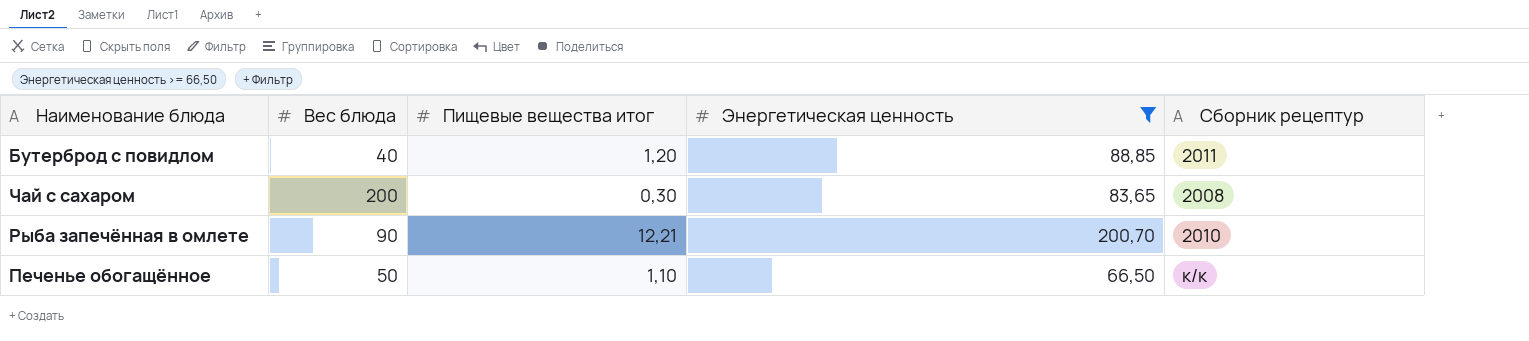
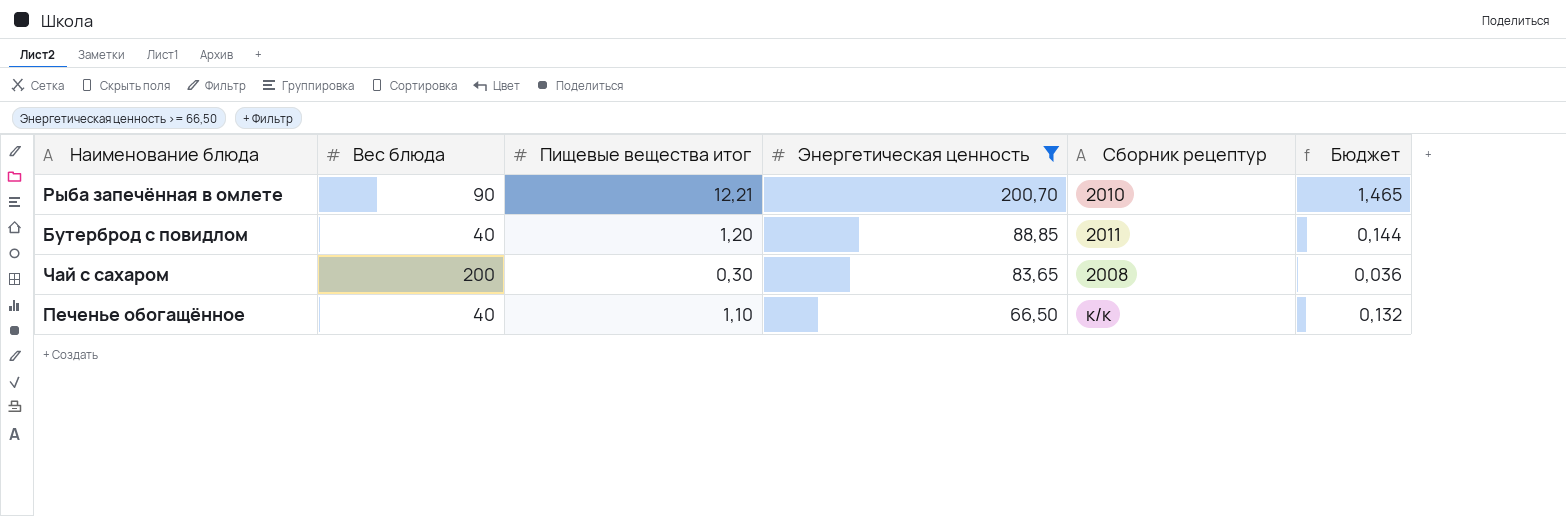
row order: none -> Энергетическая ценность descending
column Бюджет | formula: none -> [Пищевые вещества итог] * 0,12
Печенье обогащённое | Вес блюда: 50 -> 40

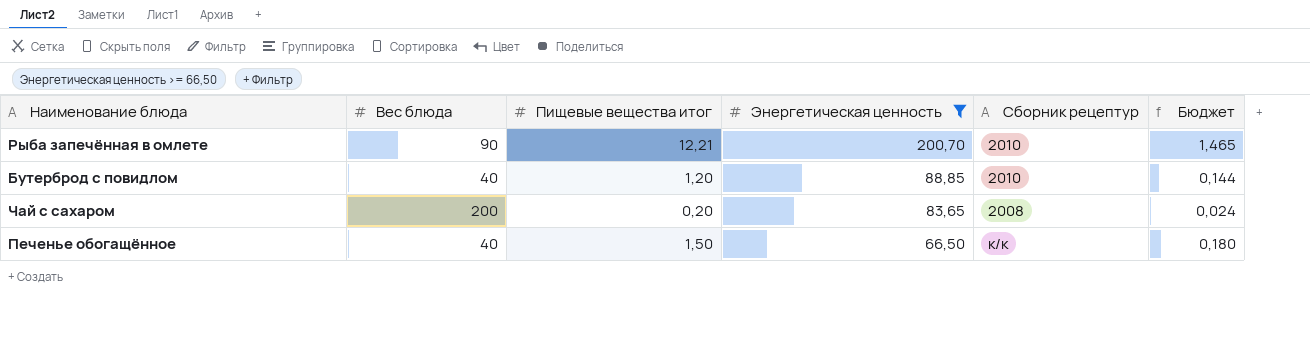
Бутерброд с повидлом | Сборник рецептур: 2011 -> 2010
Чай с сахаром | Пищевые вещества итог: 0,30 -> 0,20
Чай с сахаром | Бюджет: 0,036 -> 0,024
Печенье обогащённое | Пищевые вещества итог: 1,10 -> 1,50
Печенье обогащённое | Бюджет: 0,132 -> 0,180

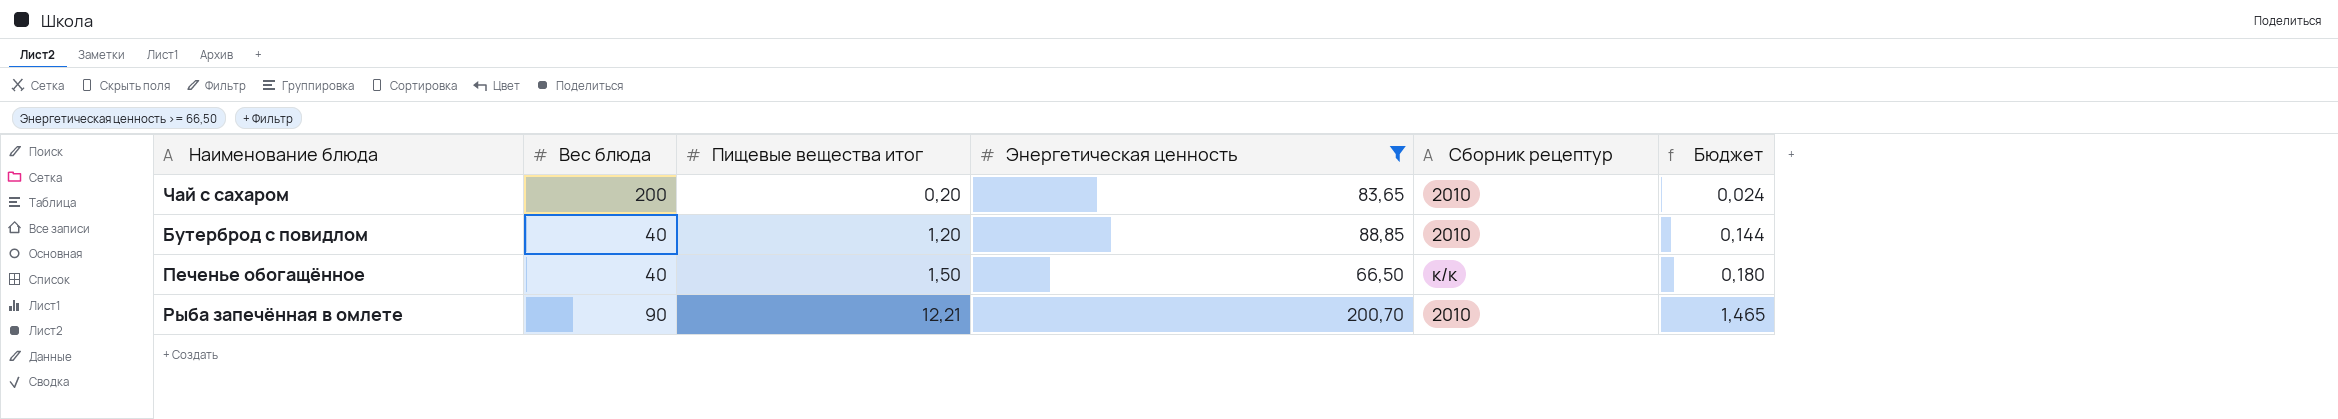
row order: Энергетическая ценность descending -> Пищевые вещества итог ascending
Чай с сахаром | Сборник рецептур: 2008 -> 2010

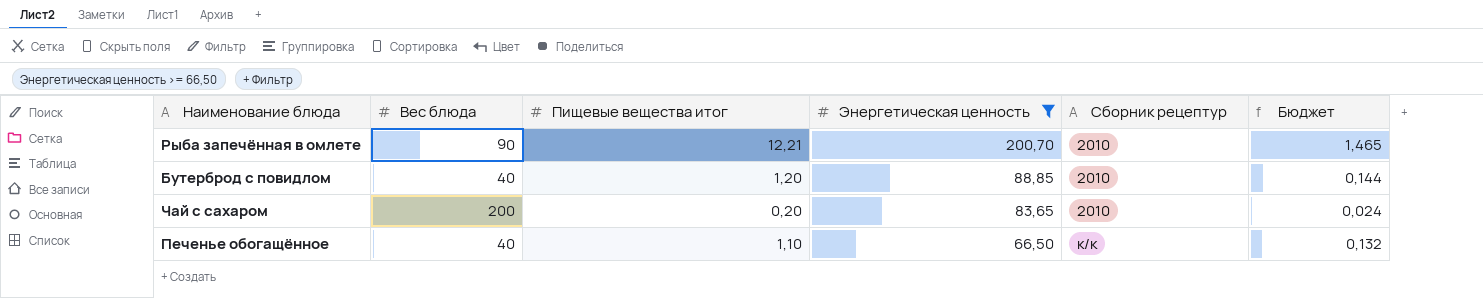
row order: Пищевые вещества итог ascending -> Энергетическая ценность descending
Печенье обогащённое | Пищевые вещества итог: 1,50 -> 1,10
Печенье обогащённое | Бюджет: 0,180 -> 0,132

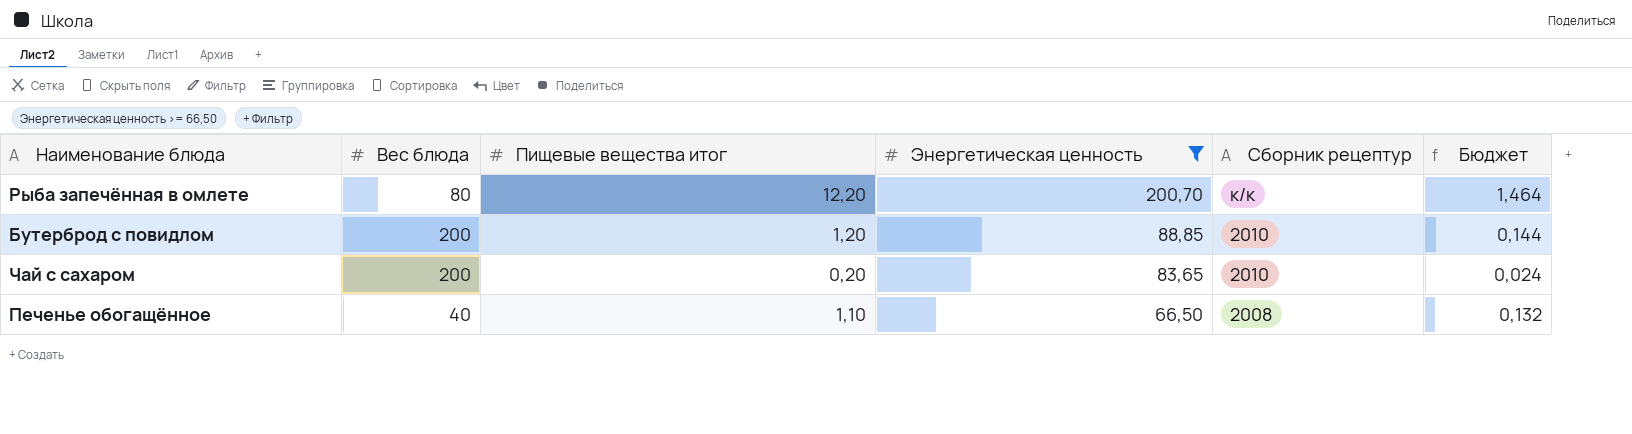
Рыба запечённая в омлете | Вес блюда: 90 -> 80
Рыба запечённая в омлете | Пищевые вещества итог: 12,21 -> 12,20
Рыба запечённая в омлете | Сборник рецептур: 2010 -> к/к
Рыба запечённая в омлете | Бюджет: 1,465 -> 1,464
Бутерброд с повидлом | Вес блюда: 40 -> 200
Печенье обогащённое | Сборник рецептур: к/к -> 2008

